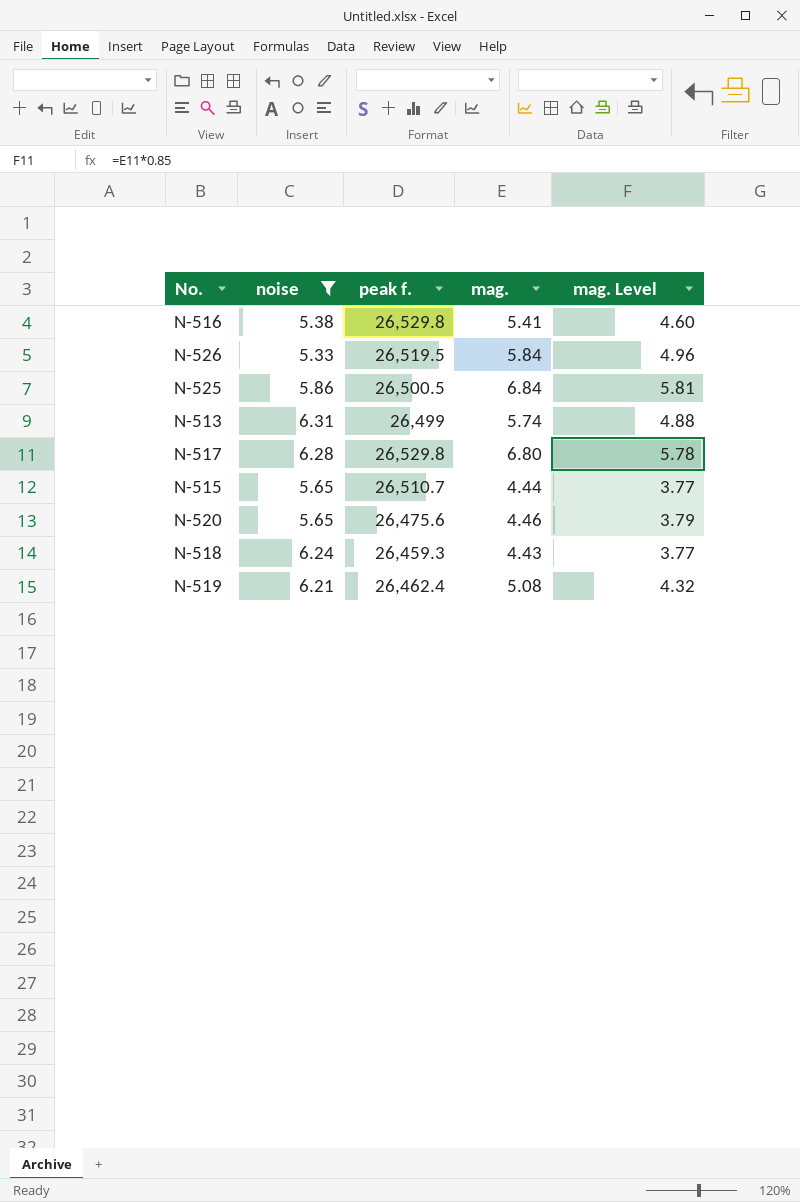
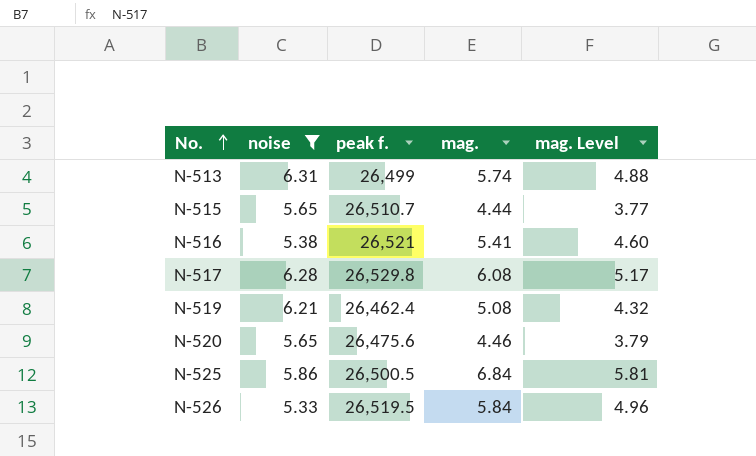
row order: none -> No. ascending
row N-518: 6.24 | 26,459.3 | 4.43 | 3.77 -> none
N-516 | peak f.: 26,529.8 -> 26,521
N-517 | mag.: 6.80 -> 6.08
N-517 | mag. Level: 5.78 -> 5.17

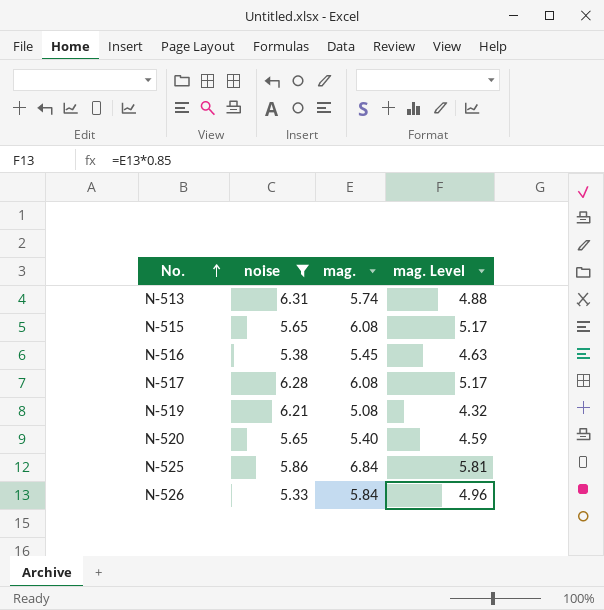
column peak f. | position: 3 -> none
N-515 | mag.: 4.44 -> 6.08
N-515 | mag. Level: 3.77 -> 5.17
N-516 | mag.: 5.41 -> 5.45
N-516 | mag. Level: 4.60 -> 4.63
N-520 | mag.: 4.46 -> 5.40
N-520 | mag. Level: 3.79 -> 4.59

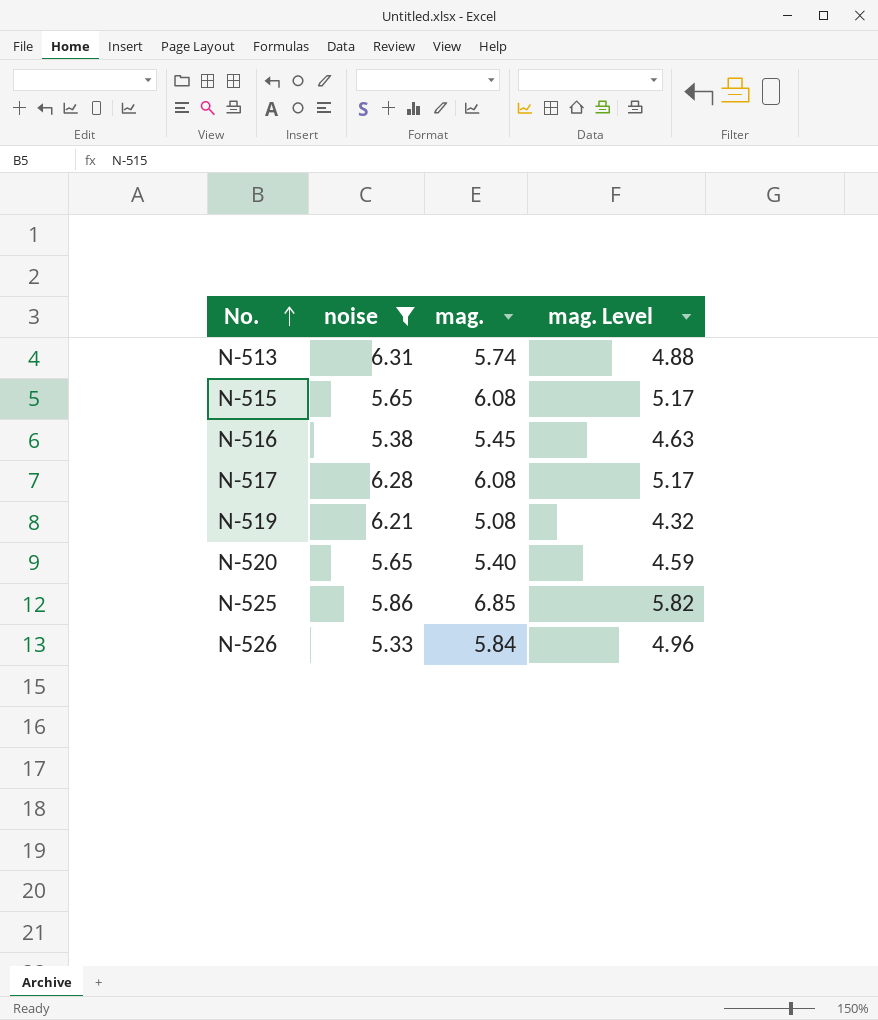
N-525 | mag.: 6.84 -> 6.85
N-525 | mag. Level: 5.81 -> 5.82

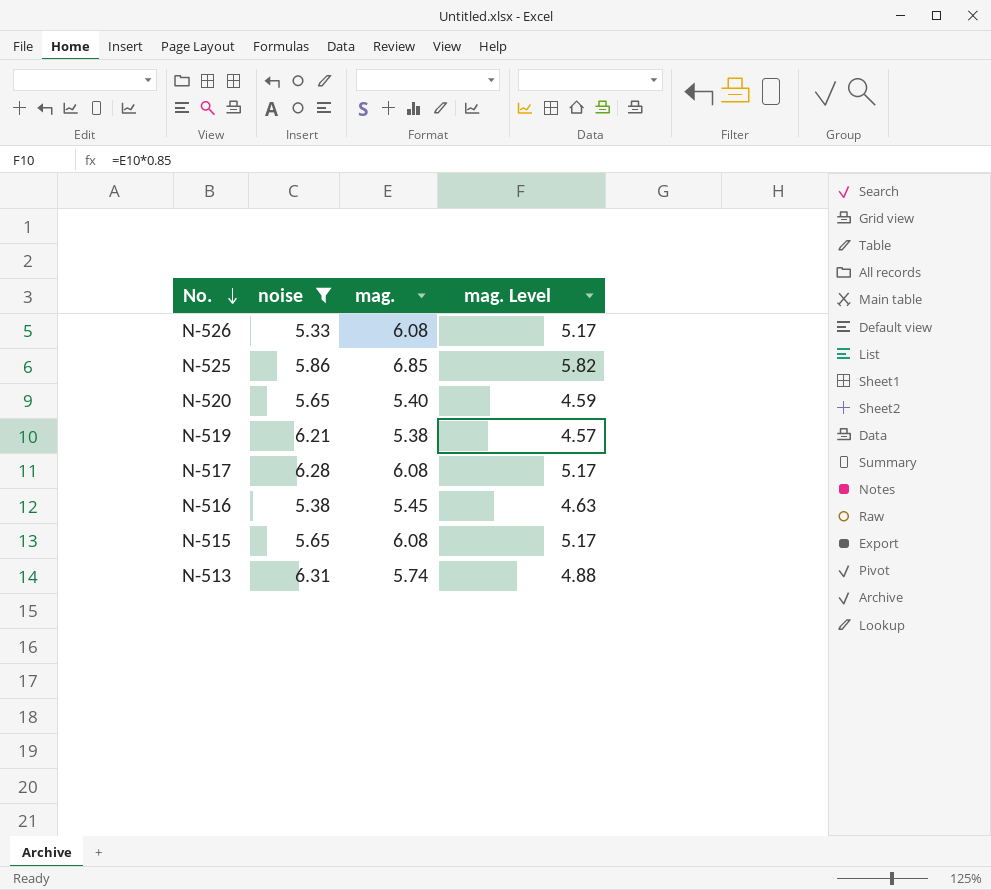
row order: No. ascending -> No. descending
N-526 | mag.: 5.84 -> 6.08
N-526 | mag. Level: 4.96 -> 5.17
N-519 | mag.: 5.08 -> 5.38
N-519 | mag. Level: 4.32 -> 4.57

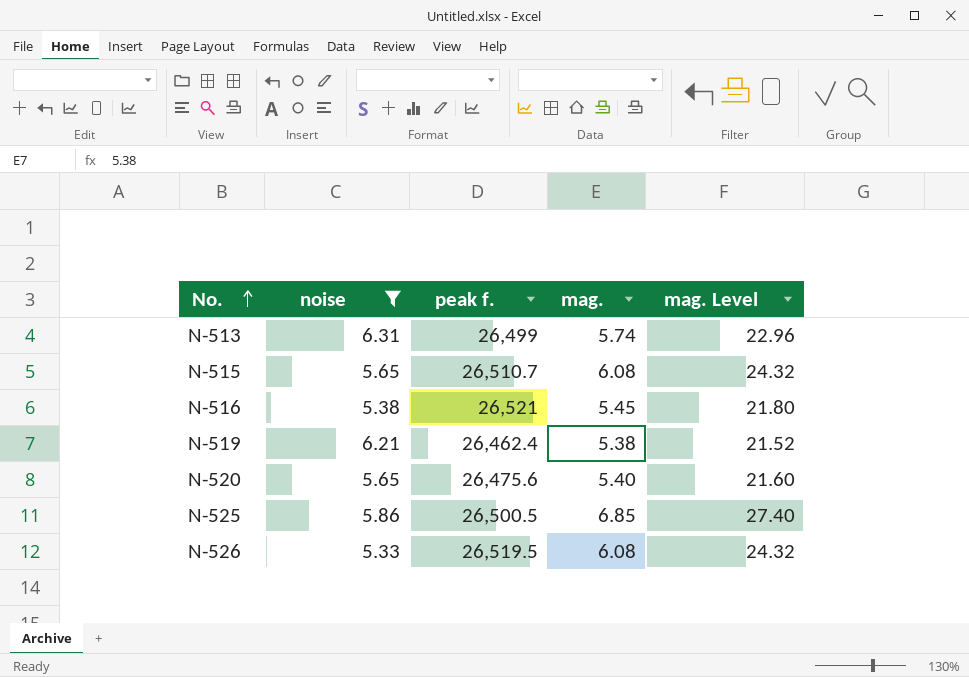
row order: No. descending -> No. ascending
column peak f. | position: none -> 3
column mag. Level | formula: [mag.] * 0.85 -> [mag.] * 4
row N-517: 6.28 | 6.08 | 5.17 -> none

